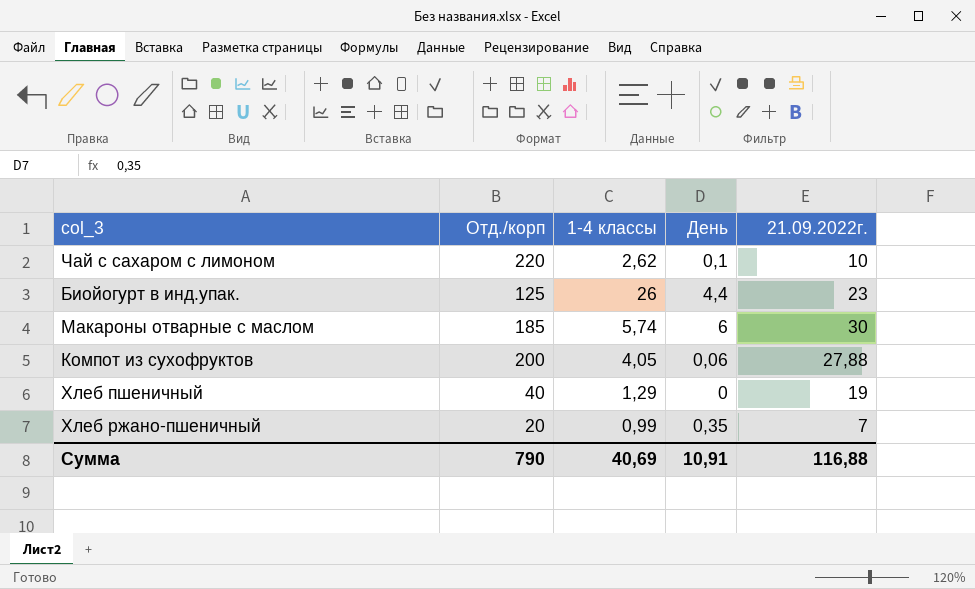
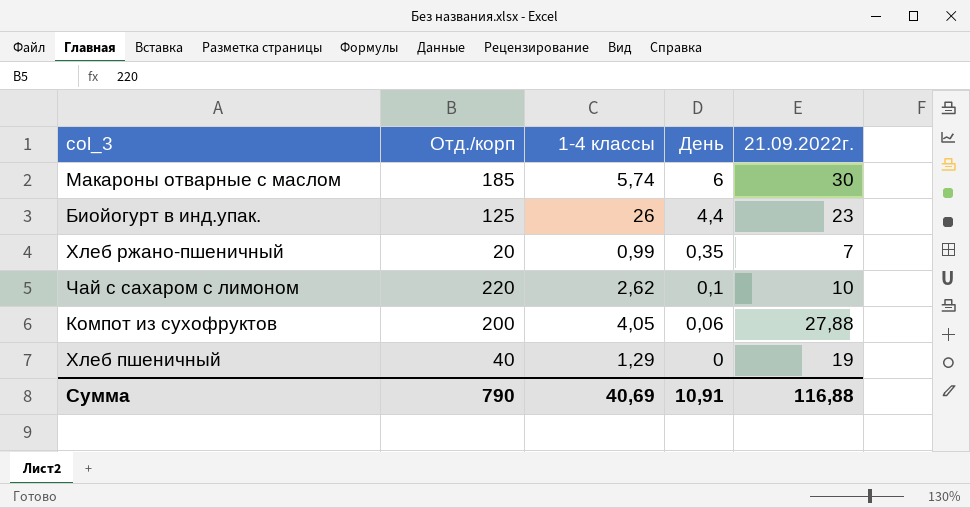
row order: none -> День descending

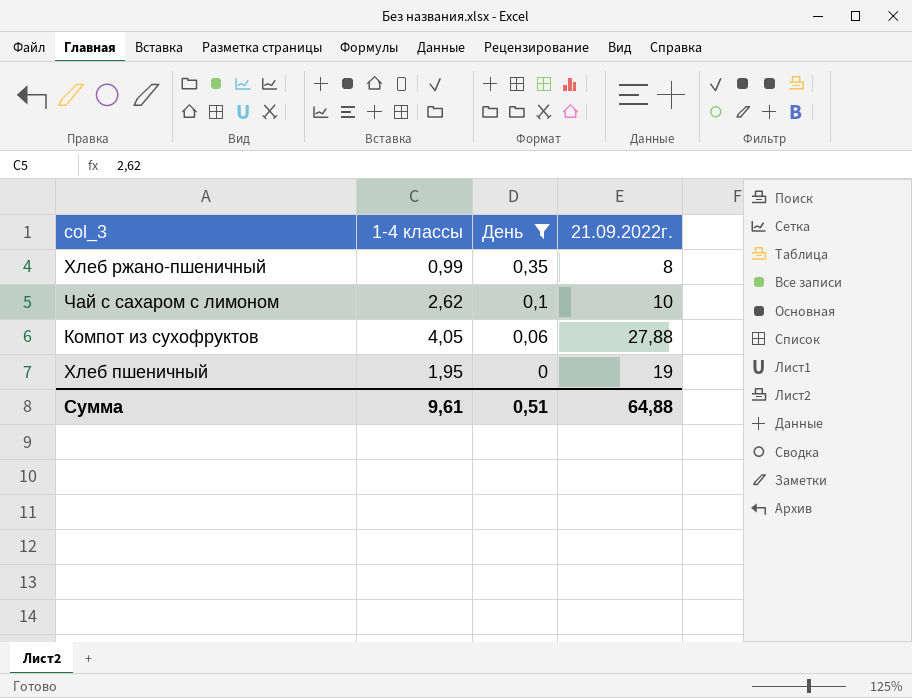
filter: none -> День <= 0,35
column Отд./корп | position: 2 -> none
Хлеб ржано-пшеничный | 21.09.2022г.: 7 -> 8
Хлеб пшеничный | 1-4 классы: 1,29 -> 1,95
Сумма | 1-4 классы: 40,69 -> 9,61
Сумма | День: 10,91 -> 0,51
Сумма | 21.09.2022г.: 116,88 -> 64,88

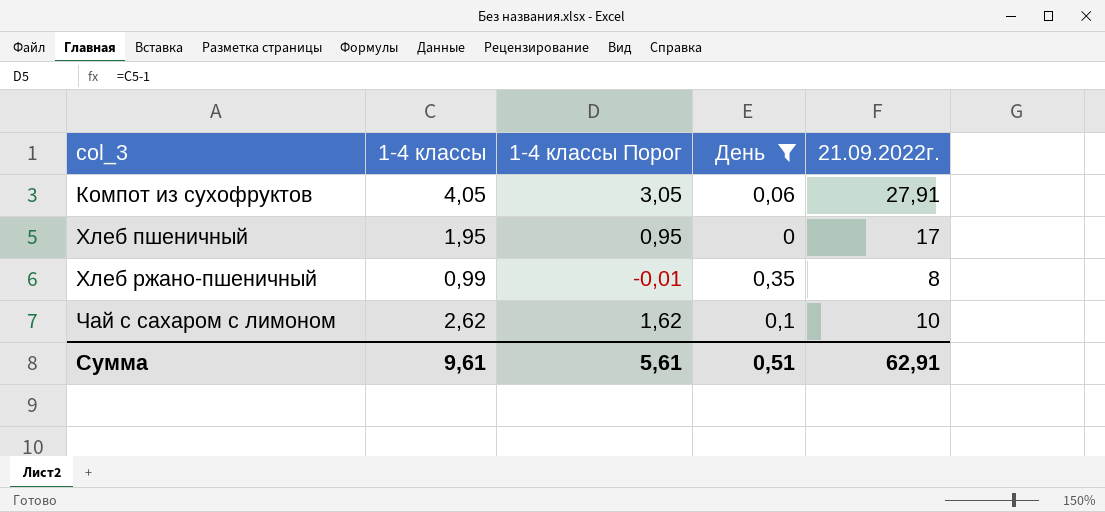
row order: День descending -> col_3 ascending
column 1-4 классы Порог | formula: none -> [1-4 классы] - 1
Компот из сухофруктов | 21.09.2022г.: 27,88 -> 27,91
Хлеб пшеничный | 21.09.2022г.: 19 -> 17
Сумма | 21.09.2022г.: 64,88 -> 62,91

